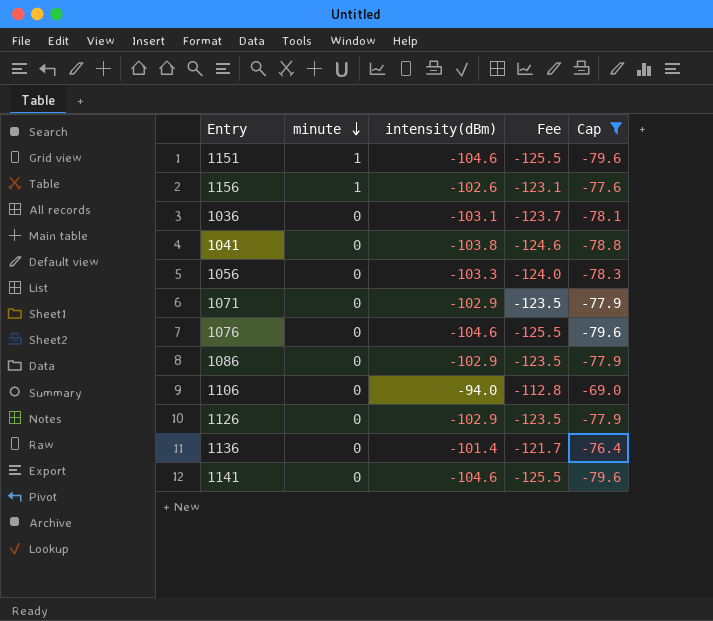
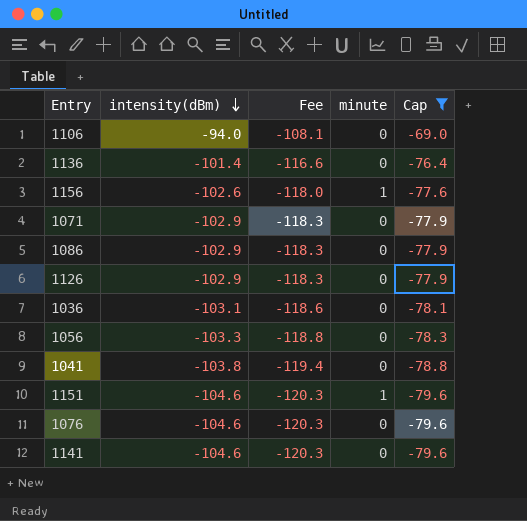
row order: minute descending -> intensity(dBm) descending
column Fee | formula: [intensity(dBm)] * 1.2 -> [intensity(dBm)] * 1.15
column minute | position: 2 -> 4

